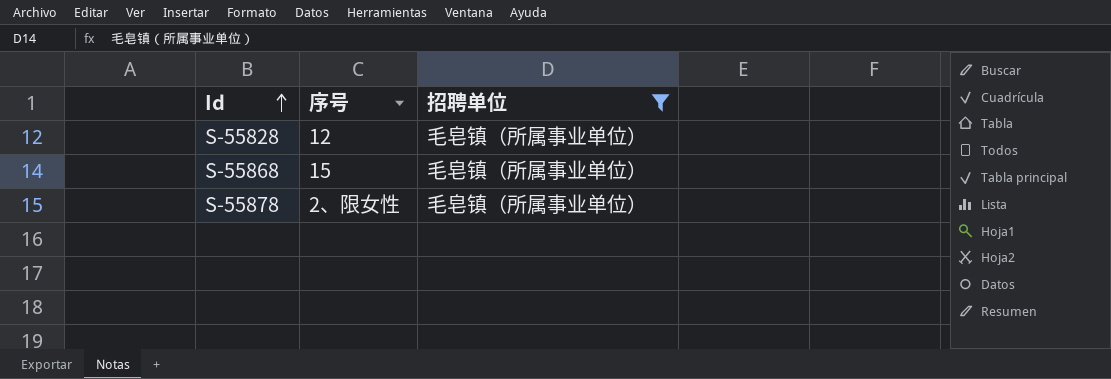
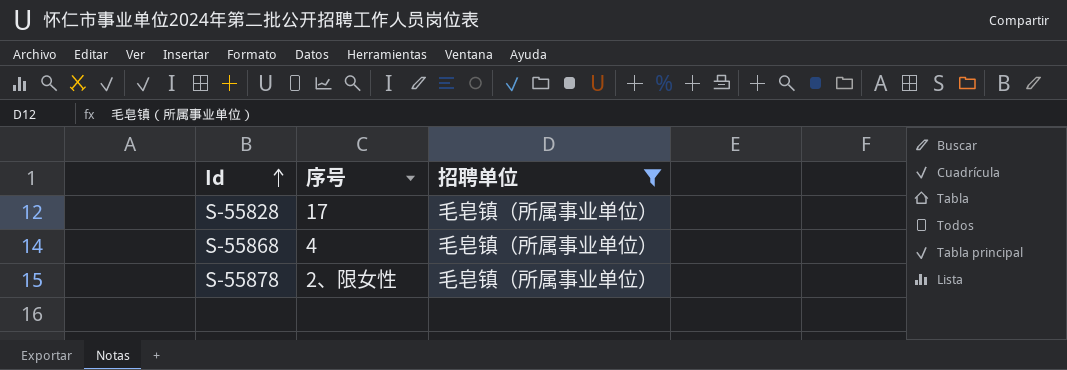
S-55828 | 序号: 12 -> 17
S-55868 | 序号: 15 -> 4

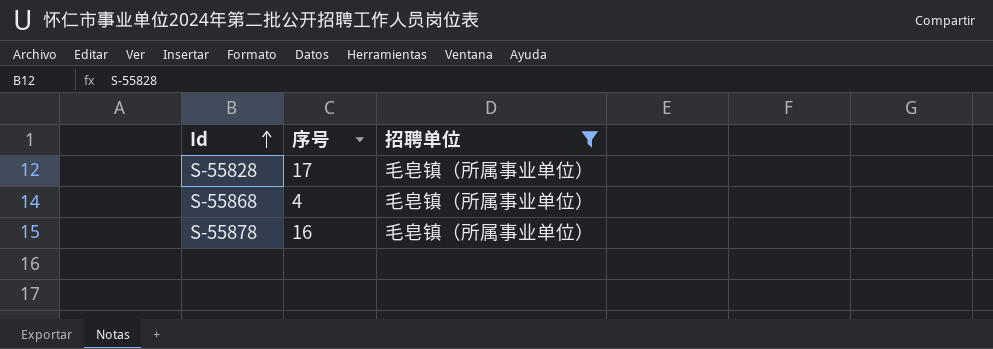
S-55878 | 序号: 2、限女性 -> 16

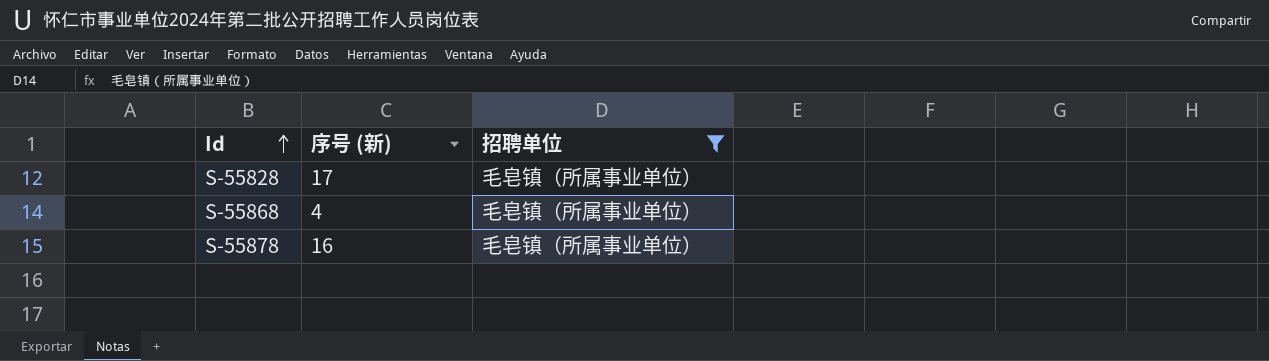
column name: 序号 -> 序号 (新)

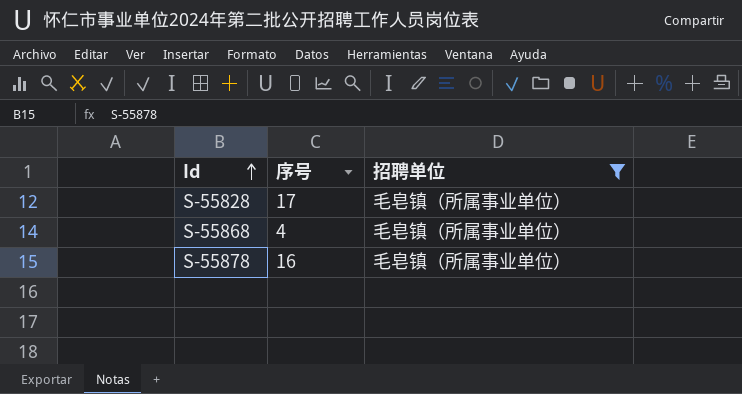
column name: 序号 (新) -> 序号

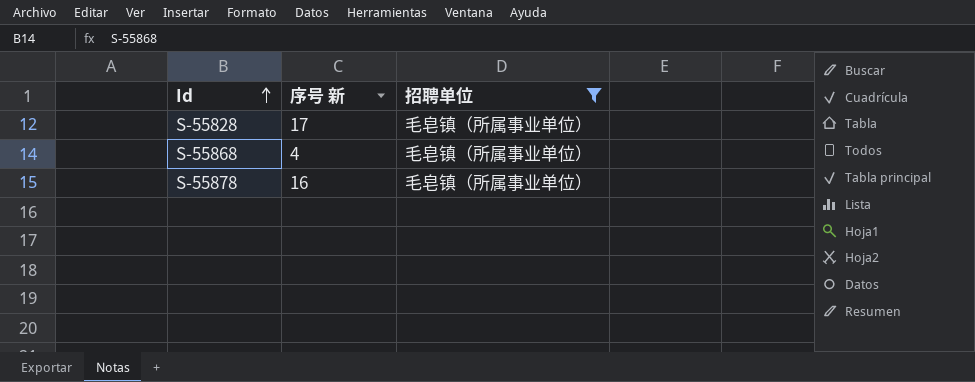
column name: 序号 -> 序号 新

